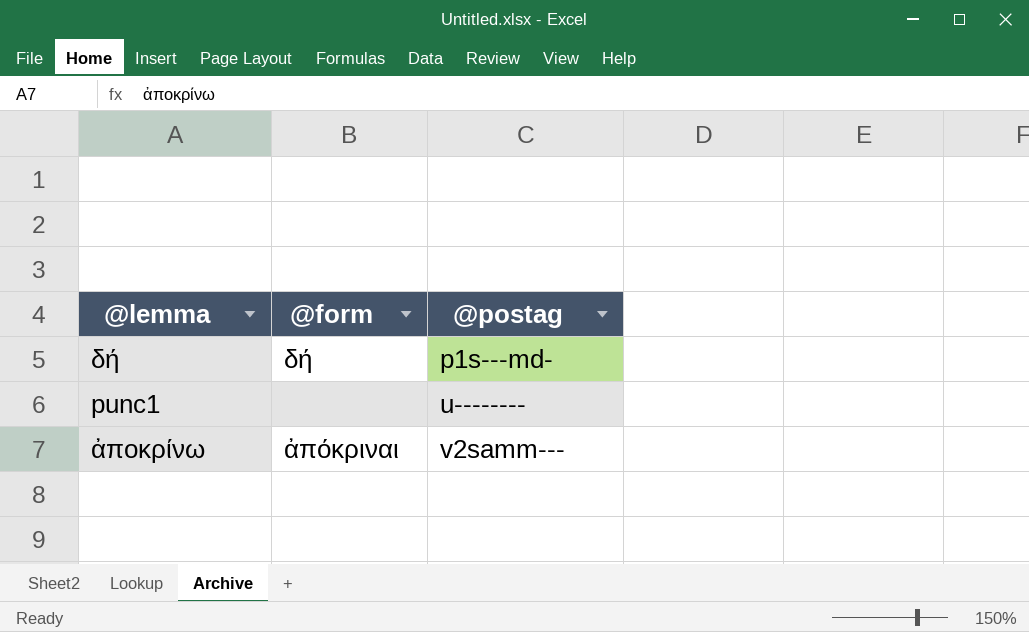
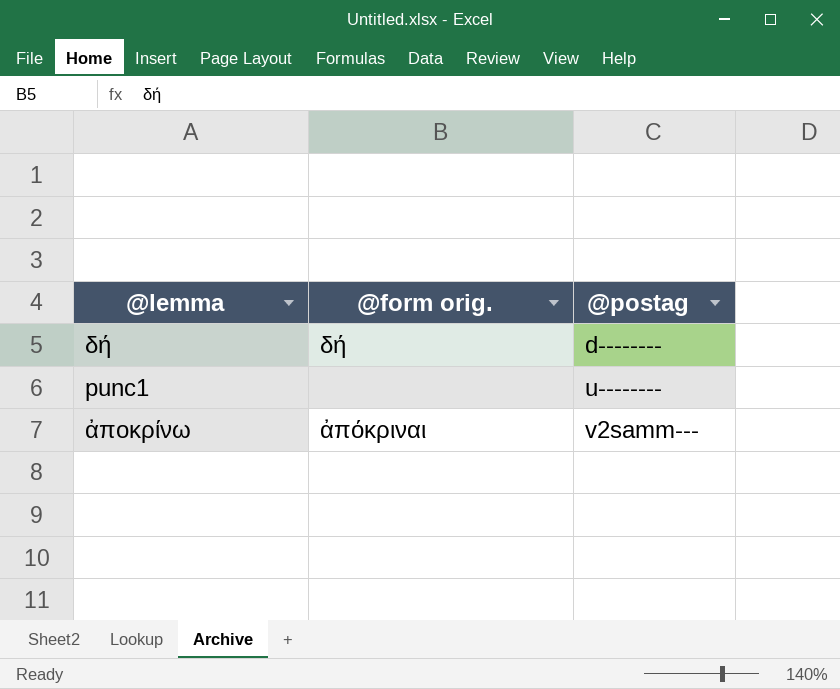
column name: @form -> @form orig.
δή | @postag: p1s---md- -> d--------

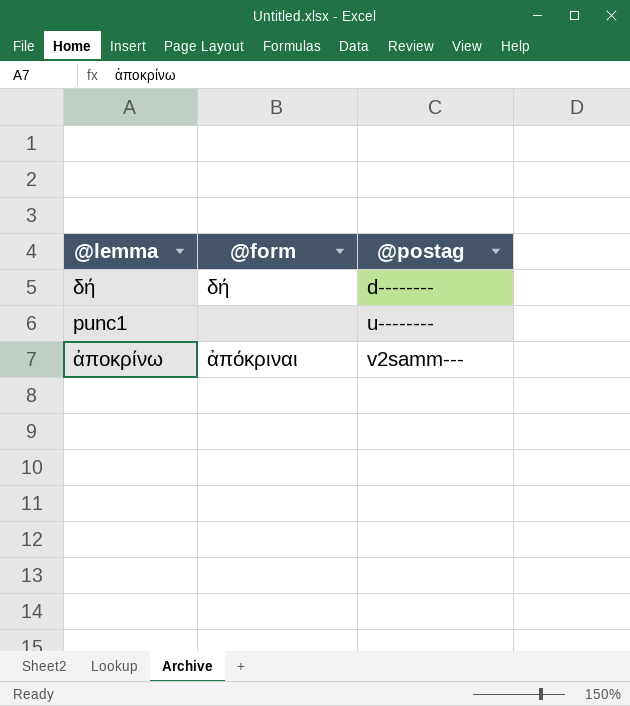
column name: @form orig. -> @form

